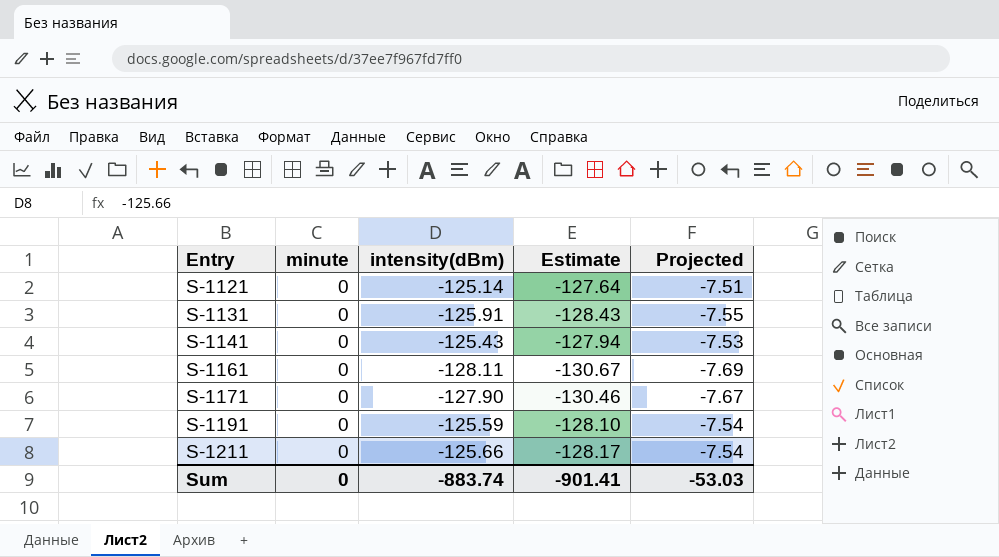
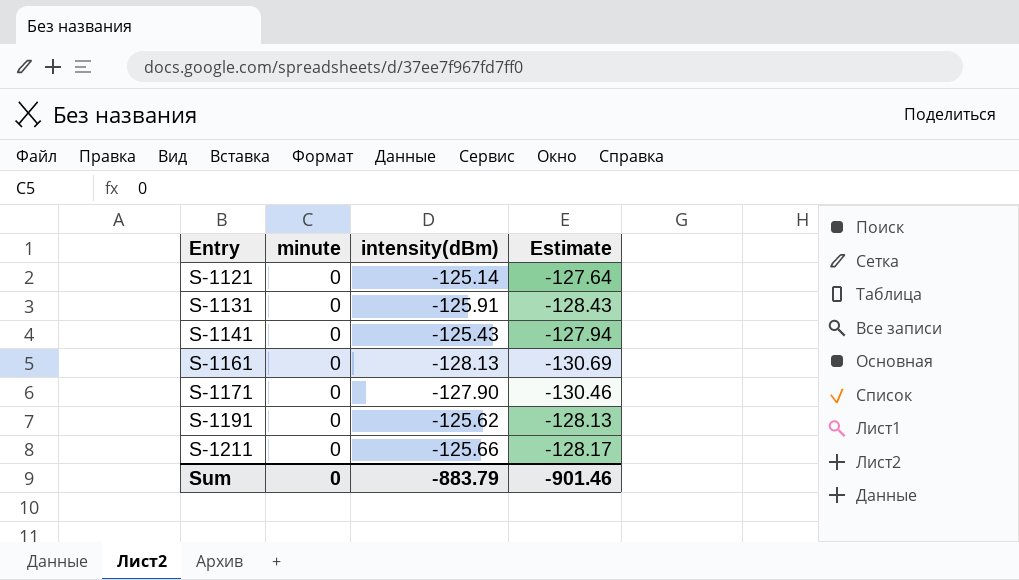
column Projected | formula: [intensity(dBm)] * 0.06 -> none
S-1161 | intensity(dBm): -128.11 -> -128.13
S-1161 | Estimate: -130.67 -> -130.69
S-1191 | intensity(dBm): -125.59 -> -125.62
S-1191 | Estimate: -128.10 -> -128.13
Sum | intensity(dBm): -883.74 -> -883.79
Sum | Estimate: -901.41 -> -901.46

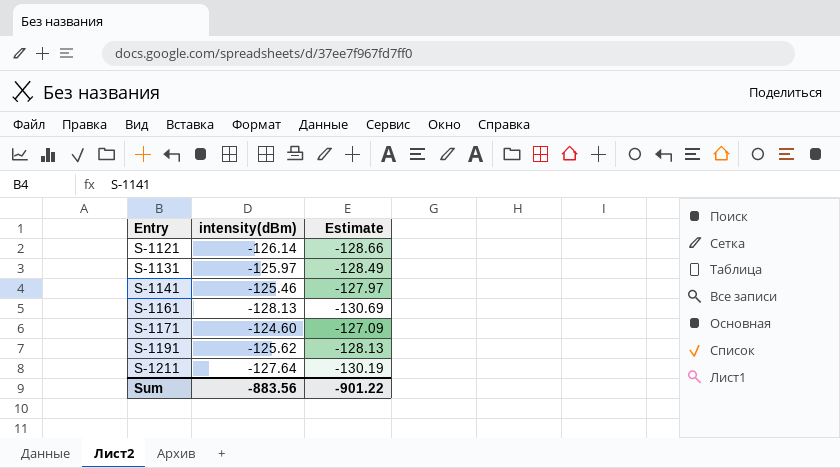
column minute | position: 2 -> none
S-1121 | intensity(dBm): -125.14 -> -126.14
S-1121 | Estimate: -127.64 -> -128.66
S-1131 | intensity(dBm): -125.91 -> -125.97
S-1131 | Estimate: -128.43 -> -128.49
S-1141 | intensity(dBm): -125.43 -> -125.46
S-1141 | Estimate: -127.94 -> -127.97
S-1171 | intensity(dBm): -127.90 -> -124.60
S-1171 | Estimate: -130.46 -> -127.09
S-1211 | intensity(dBm): -125.66 -> -127.64
S-1211 | Estimate: -128.17 -> -130.19
Sum | intensity(dBm): -883.79 -> -883.56
Sum | Estimate: -901.46 -> -901.22

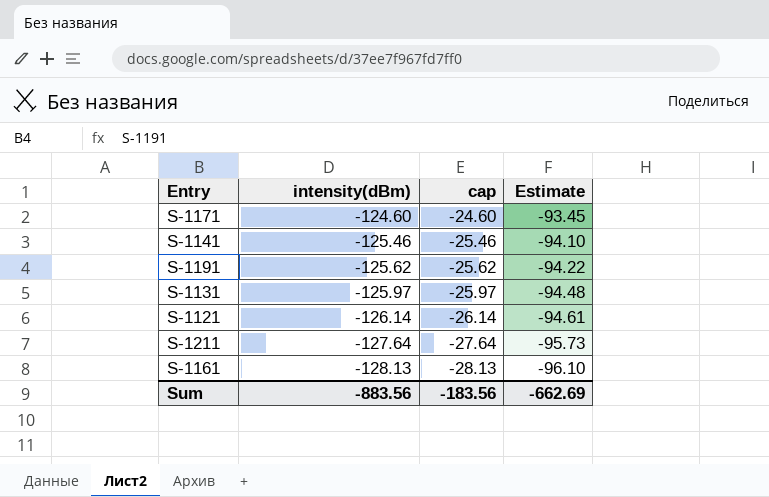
row order: Entry ascending -> intensity(dBm) descending
column cap | formula: none -> [intensity(dBm)] + 100
column Estimate | formula: [intensity(dBm)] * 1.02 -> [intensity(dBm)] * 0.75
Sum | Estimate: -901.22 -> -662.69

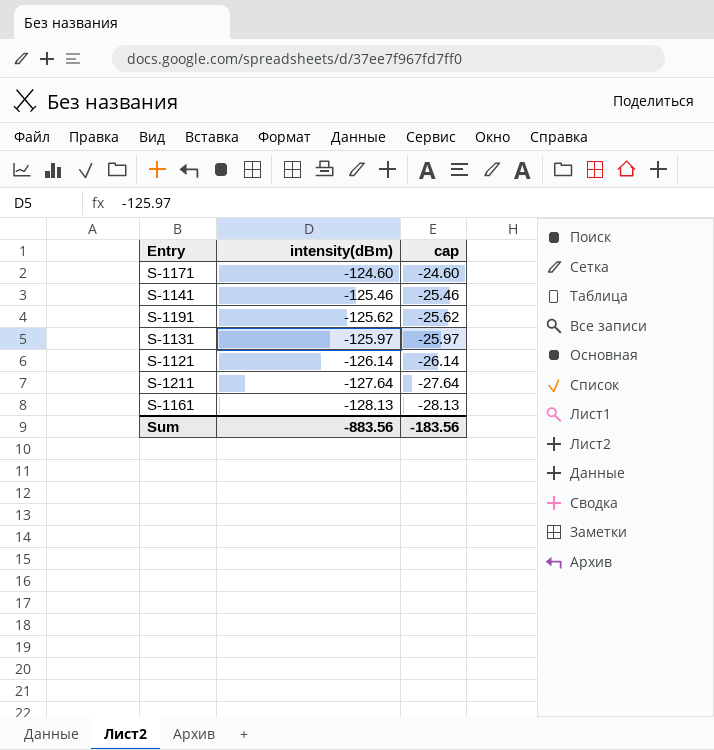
column Estimate | formula: [intensity(dBm)] * 0.75 -> none

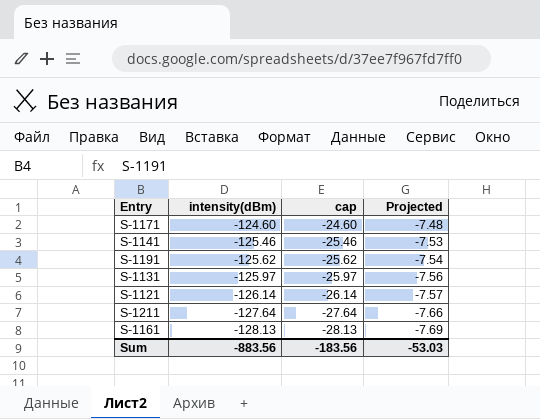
column Projected | formula: none -> [intensity(dBm)] * 0.06

